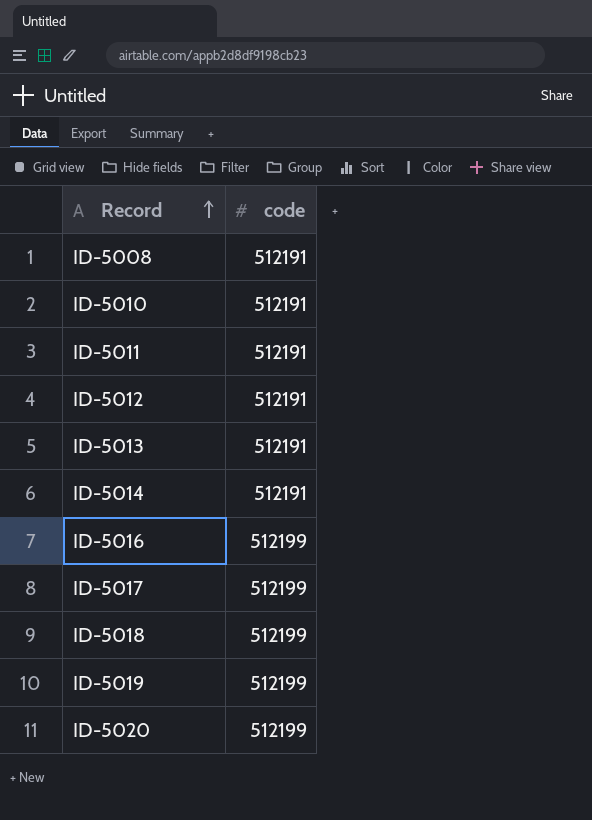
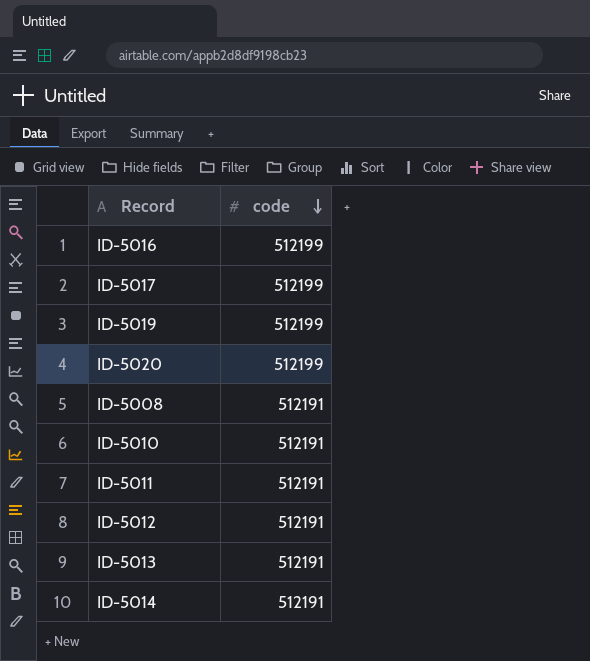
row order: Record ascending -> code descending
row ID-5018: 512199 -> none

